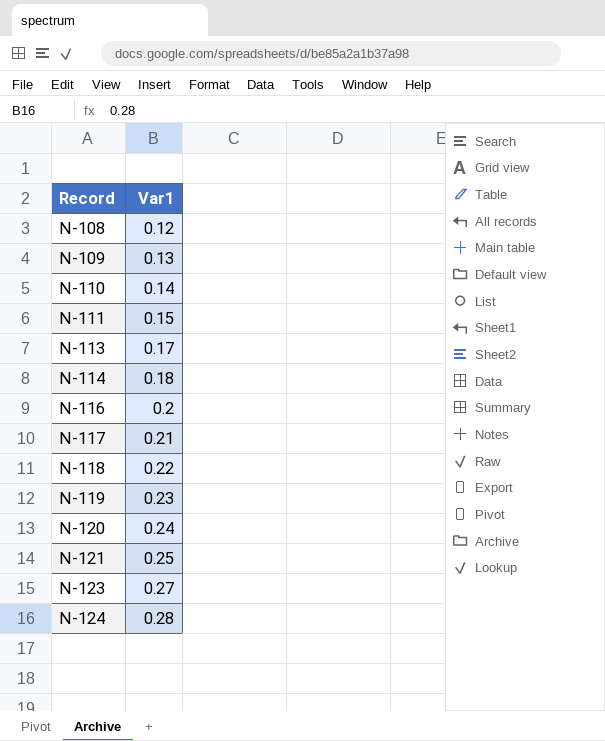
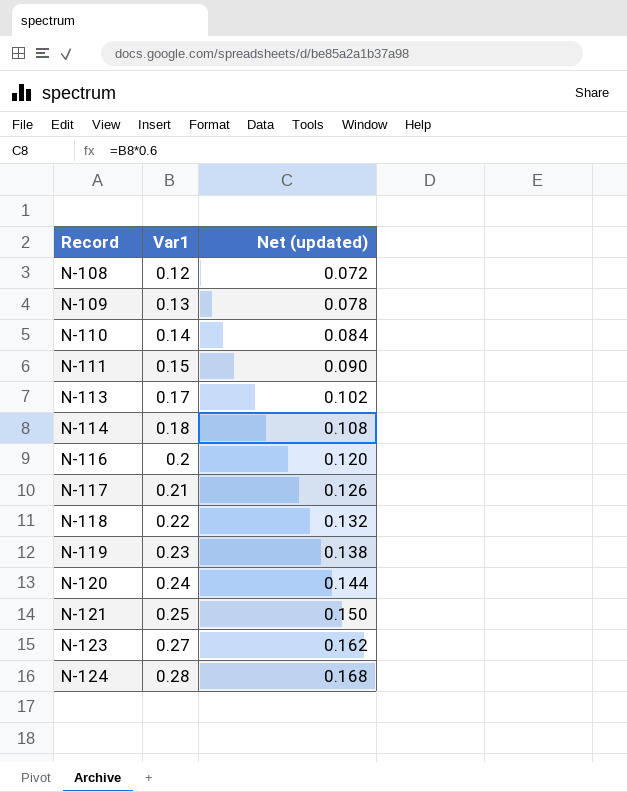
column Net (updated) | formula: none -> [Var1] * 0.6

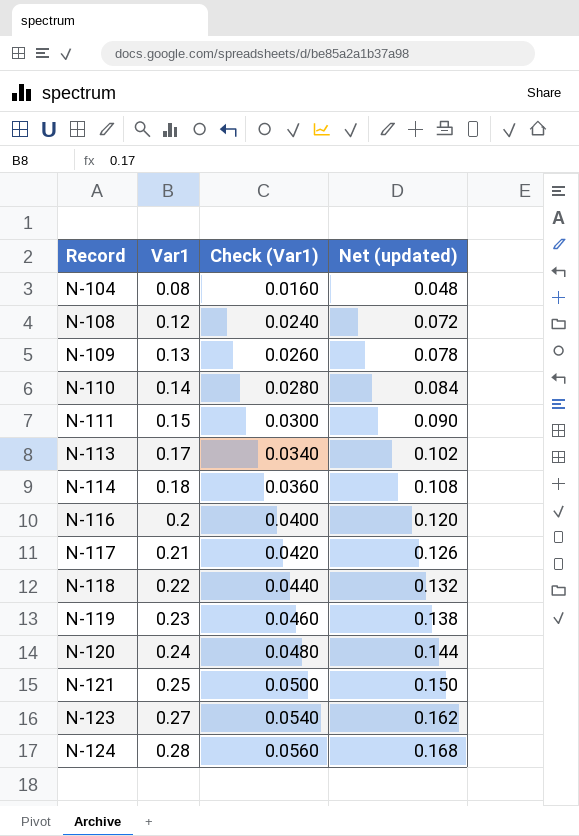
column Check (Var1) | formula: none -> [Var1] * 0.2
row N-104: none -> 0.08 | 0.0160 | 0.048

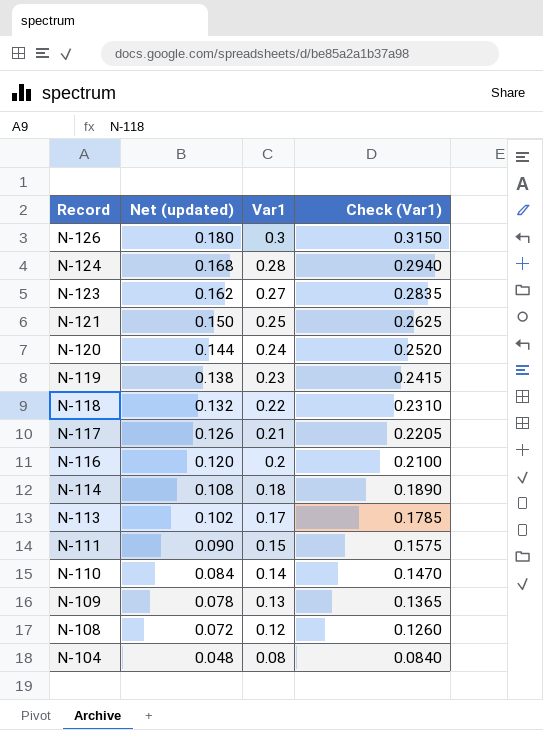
row order: Record ascending -> Record descending
column Net (updated) | position: 4 -> 2
column Check (Var1) | formula: [Var1] * 0.2 -> [Var1] * 1.05
row N-126: none -> 0.180 | 0.3 | 0.3150

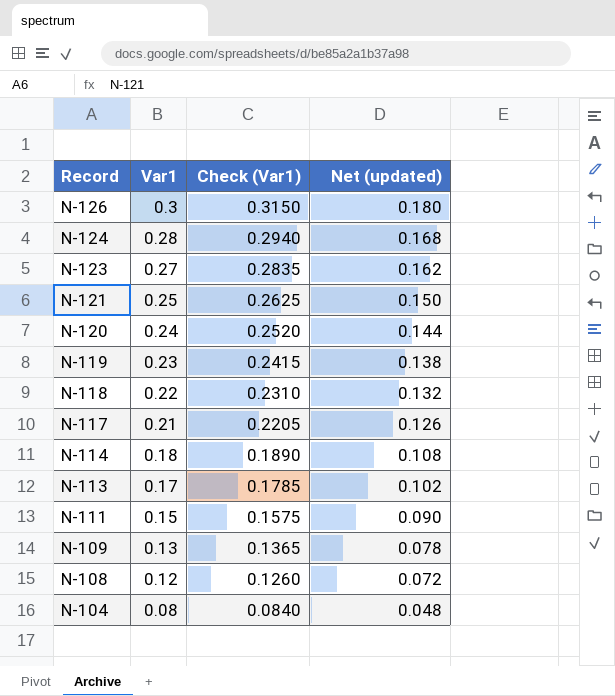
column Net (updated) | position: 2 -> 4
row N-116: 0.120 | 0.2 | 0.2100 -> none
row N-110: 0.084 | 0.14 | 0.1470 -> none

